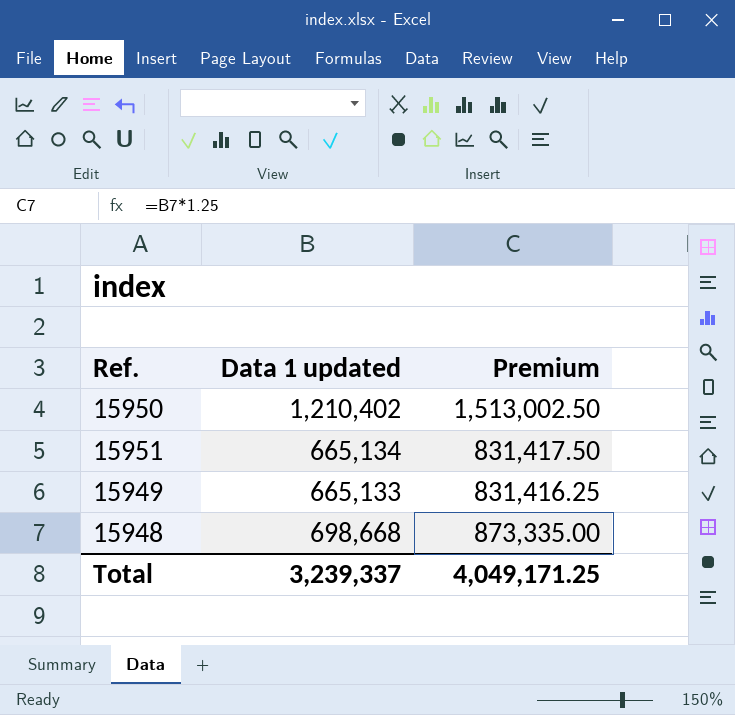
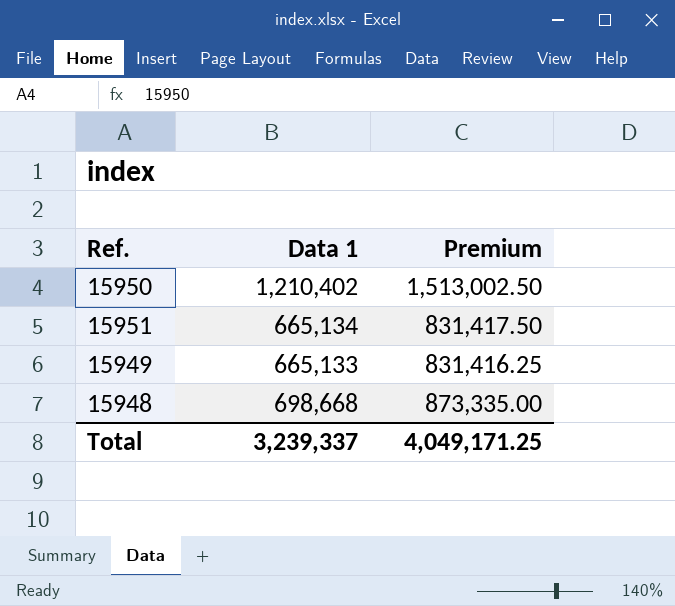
column name: Data 1 updated -> Data 1

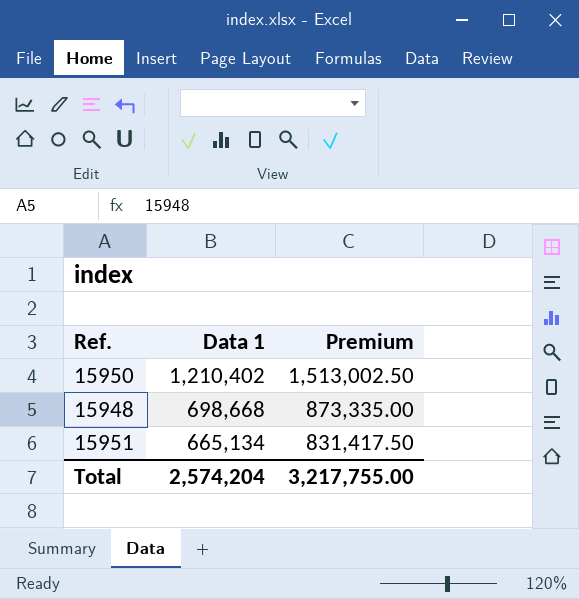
row order: none -> Data 1 descending
row 15949: 665,133 | 831,416.25 -> none
Total | Data 1: 3,239,337 -> 2,574,204
Total | Premium: 4,049,171.25 -> 3,217,755.00

